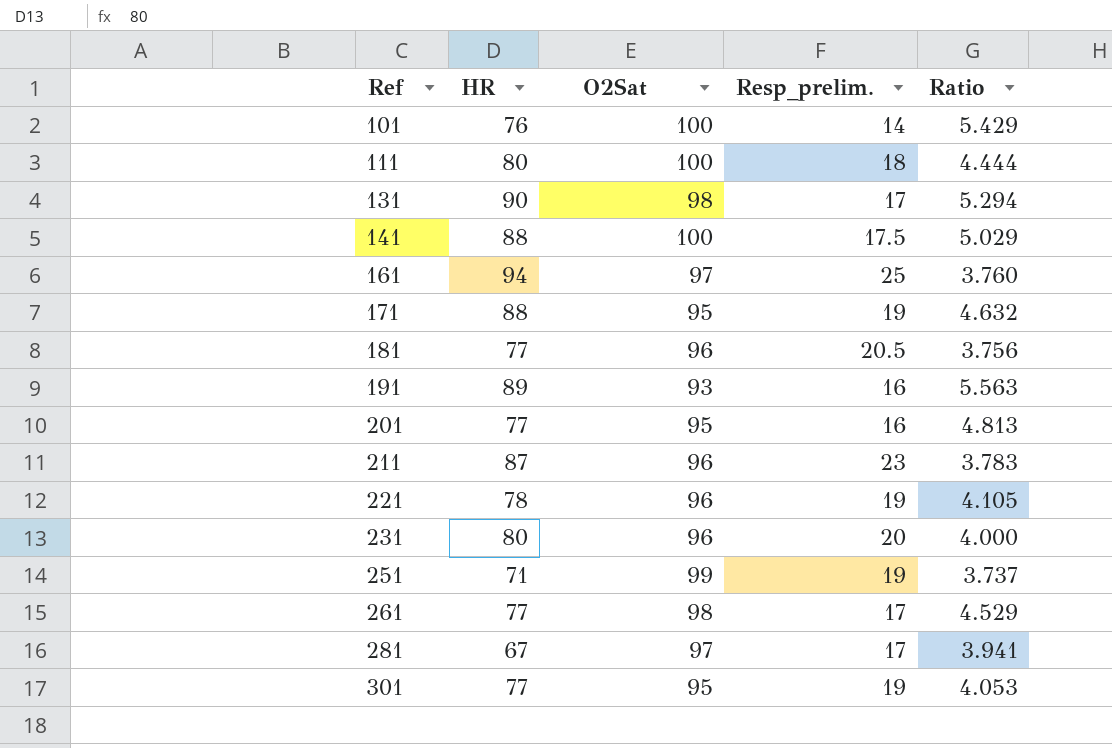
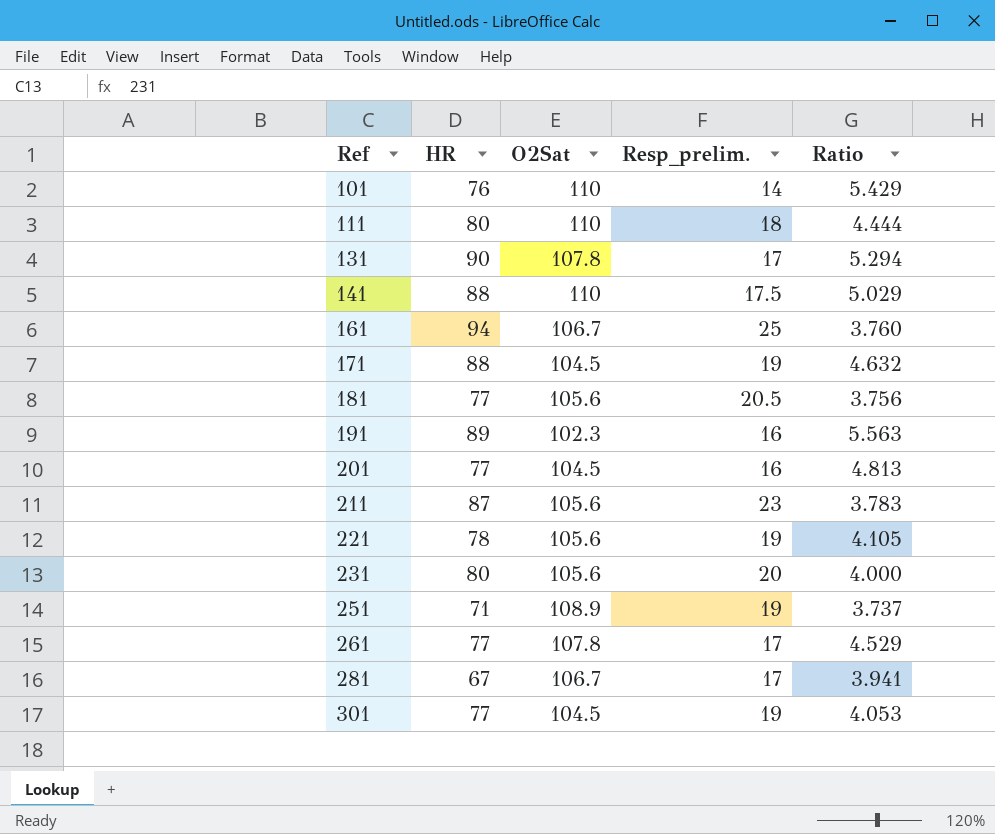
101 | O2Sat: 100 -> 110
111 | O2Sat: 100 -> 110
131 | O2Sat: 98 -> 107.8
141 | O2Sat: 100 -> 110
161 | O2Sat: 97 -> 106.7
171 | O2Sat: 95 -> 104.5
181 | O2Sat: 96 -> 105.6
191 | O2Sat: 93 -> 102.3
201 | O2Sat: 95 -> 104.5
211 | O2Sat: 96 -> 105.6
221 | O2Sat: 96 -> 105.6
231 | O2Sat: 96 -> 105.6
251 | O2Sat: 99 -> 108.9
261 | O2Sat: 98 -> 107.8
281 | O2Sat: 97 -> 106.7
301 | O2Sat: 95 -> 104.5

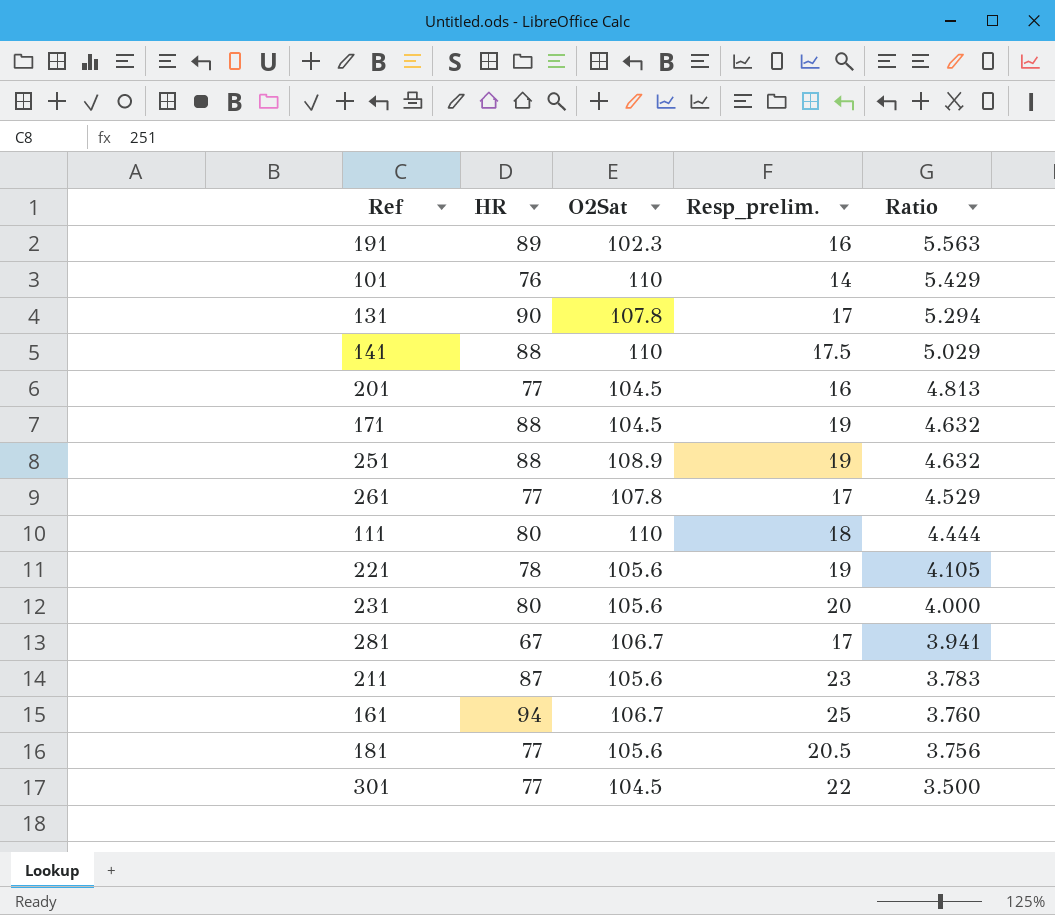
row order: Ref ascending -> Ratio descending
251 | HR: 71 -> 88
251 | Ratio: 3.737 -> 4.632
301 | Resp_prelim.: 19 -> 22
301 | Ratio: 4.053 -> 3.500

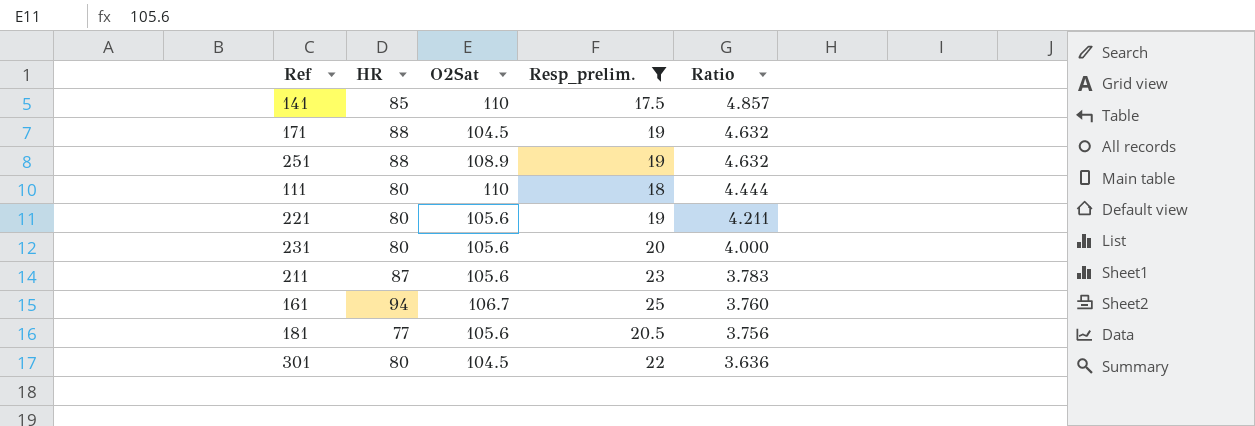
filter: none -> Resp_prelim. >= 17.5
141 | HR: 88 -> 85
141 | Ratio: 5.029 -> 4.857
221 | HR: 78 -> 80
221 | Ratio: 4.105 -> 4.211
301 | HR: 77 -> 80
301 | Ratio: 3.500 -> 3.636

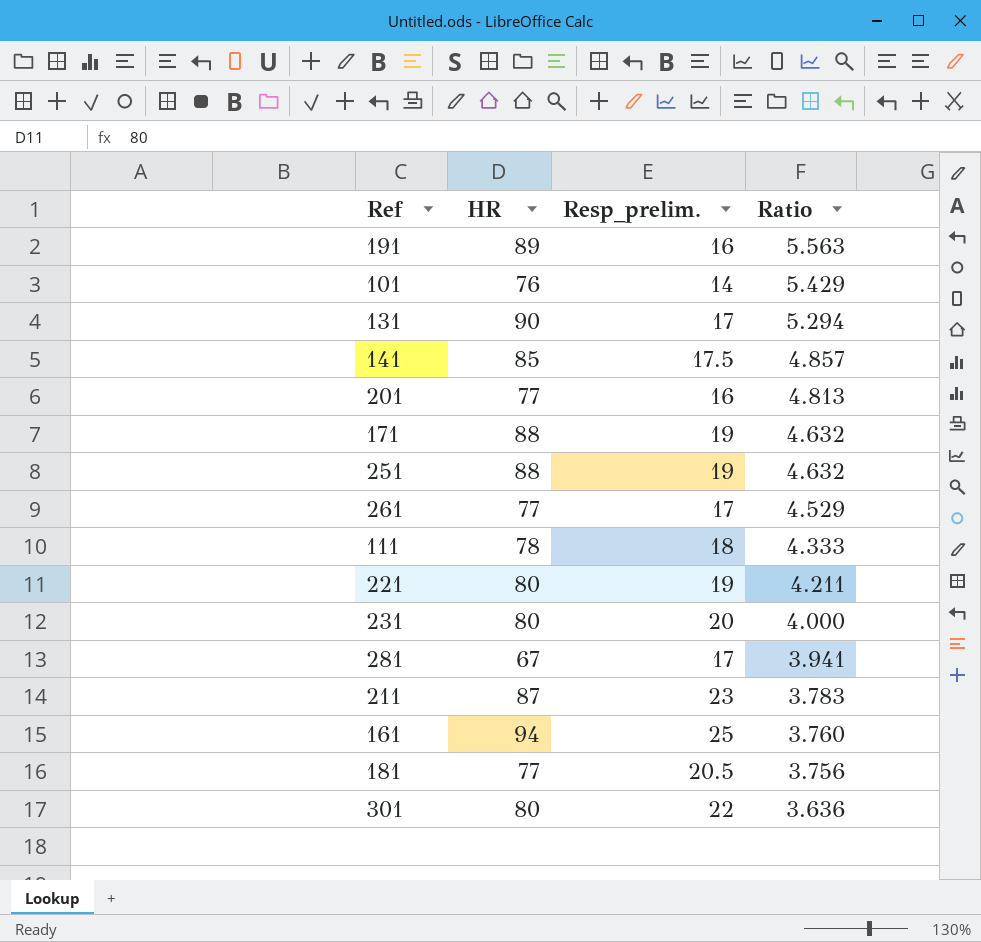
filter: Resp_prelim. >= 17.5 -> none
column O2Sat | position: 3 -> none
111 | HR: 80 -> 78
111 | Ratio: 4.444 -> 4.333

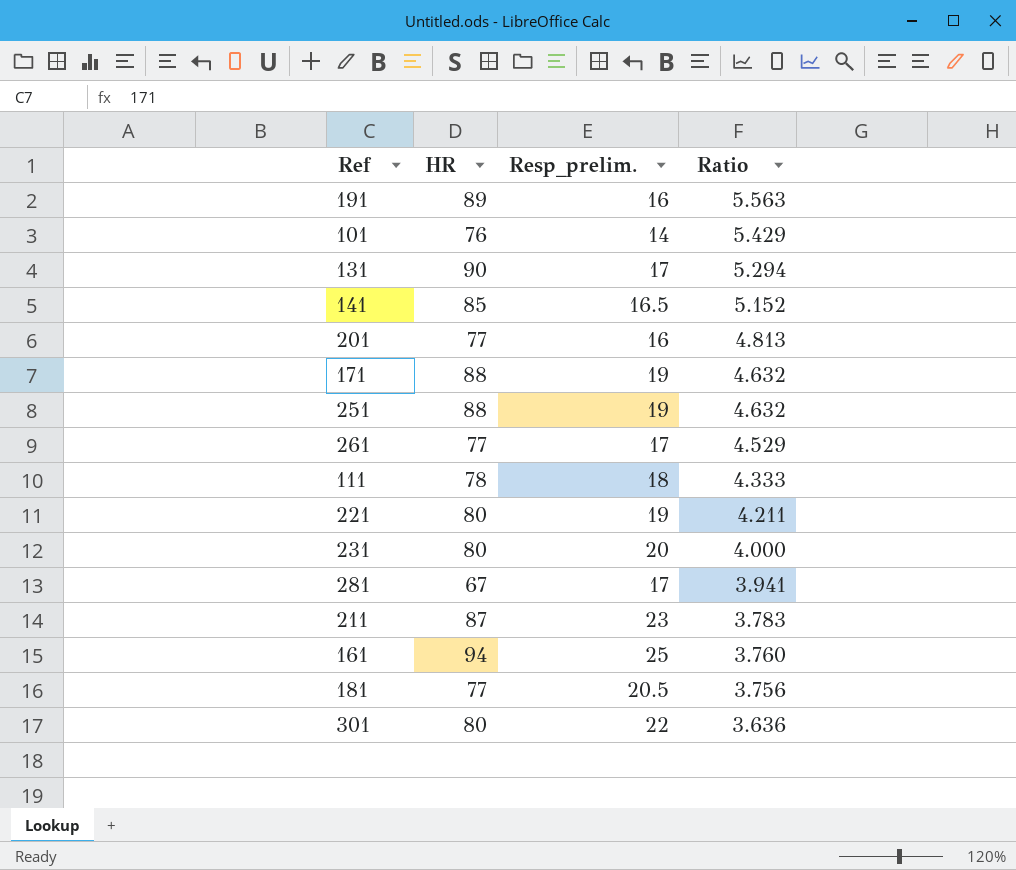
141 | Resp_prelim.: 17.5 -> 16.5
141 | Ratio: 4.857 -> 5.152

